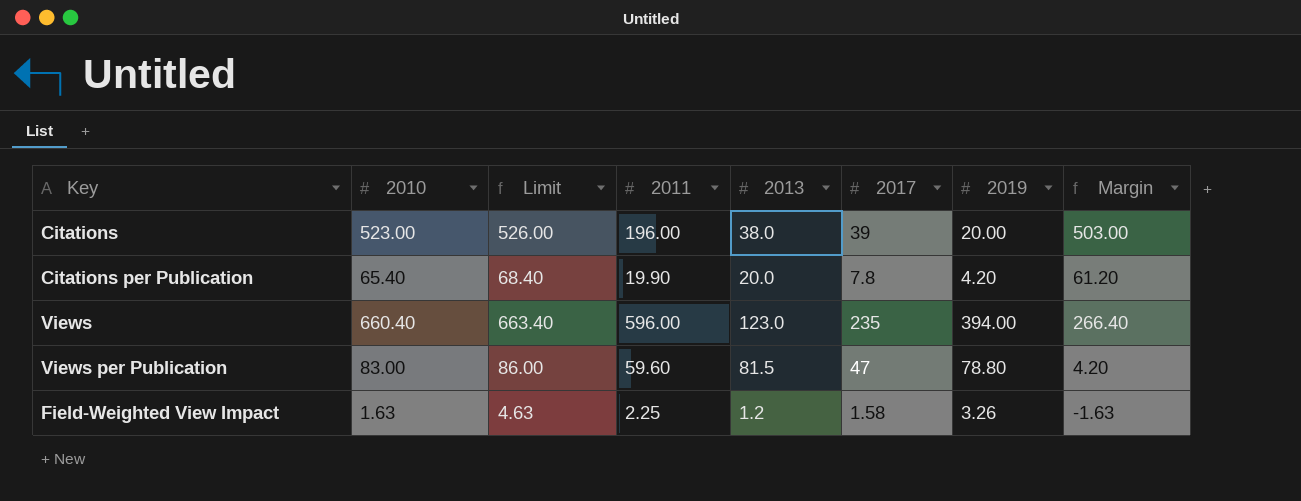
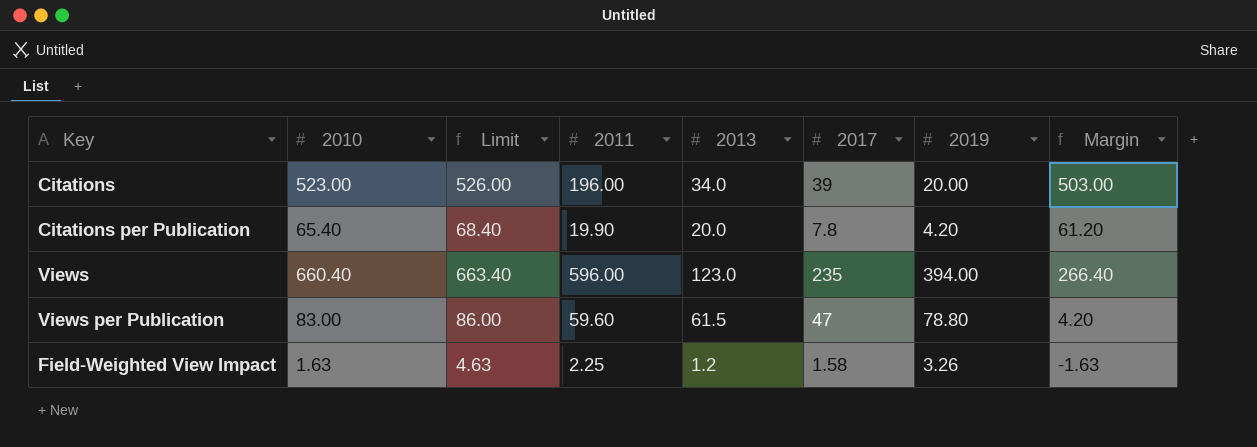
Citations | 2013: 38.0 -> 34.0
Views per Publication | 2013: 81.5 -> 61.5

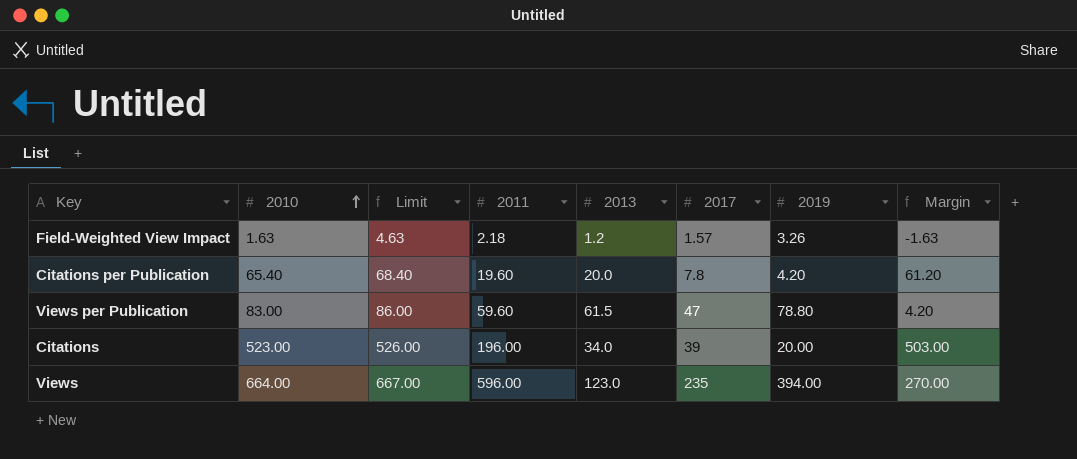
row order: none -> 2010 ascending
Field-Weighted View Impact | 2011: 2.25 -> 2.18
Field-Weighted View Impact | 2017: 1.58 -> 1.57
Citations per Publication | 2011: 19.90 -> 19.60
Views | 2010: 660.40 -> 664.00
Views | Limit: 663.40 -> 667.00
Views | Margin: 266.40 -> 270.00

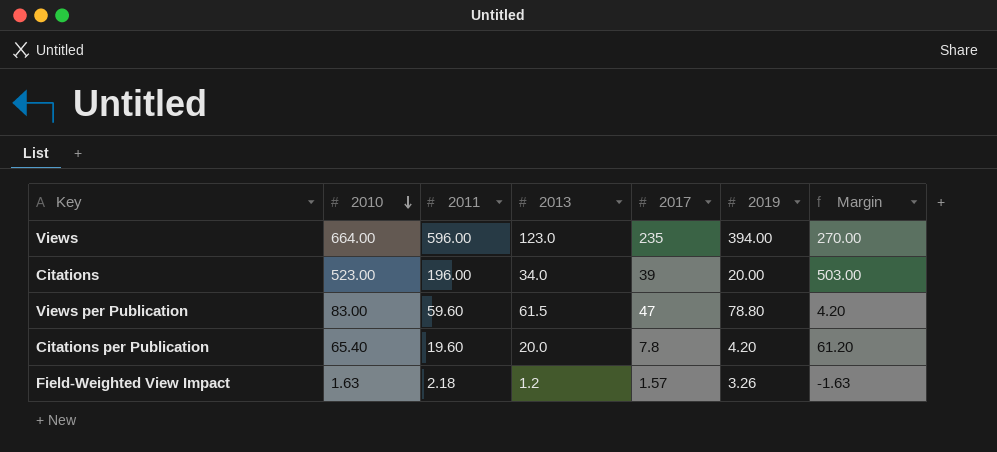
row order: 2010 ascending -> 2010 descending
column Limit | formula: [2010] + 3 -> none

